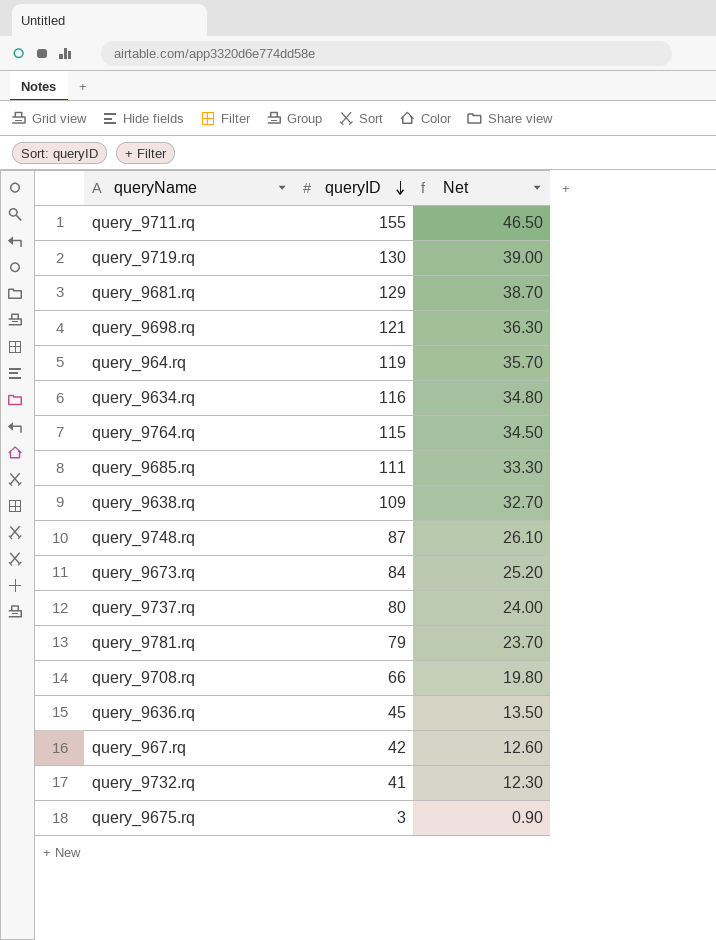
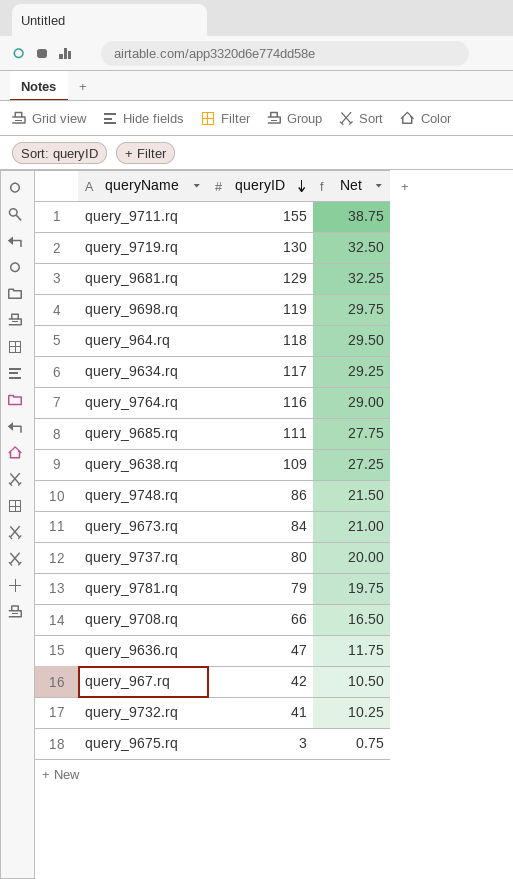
column Net | formula: [queryID] * 0.3 -> [queryID] * 0.25
query_9698.rq | queryID: 121 -> 119
query_964.rq | queryID: 119 -> 118
query_9634.rq | queryID: 116 -> 117
query_9764.rq | queryID: 115 -> 116
query_9748.rq | queryID: 87 -> 86
query_9636.rq | queryID: 45 -> 47

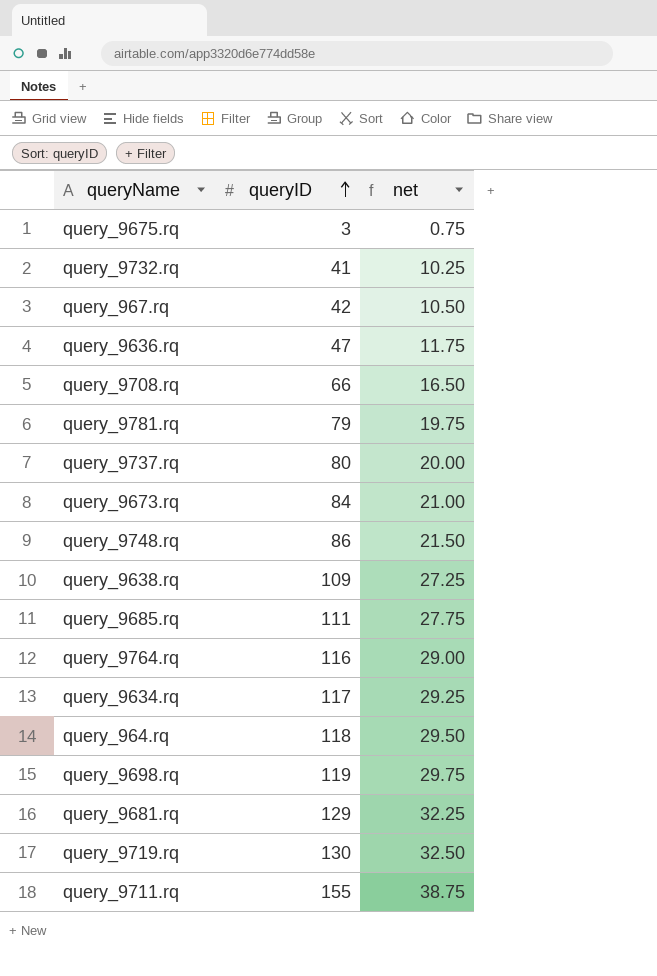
row order: queryID descending -> queryID ascending
column name: Net -> net

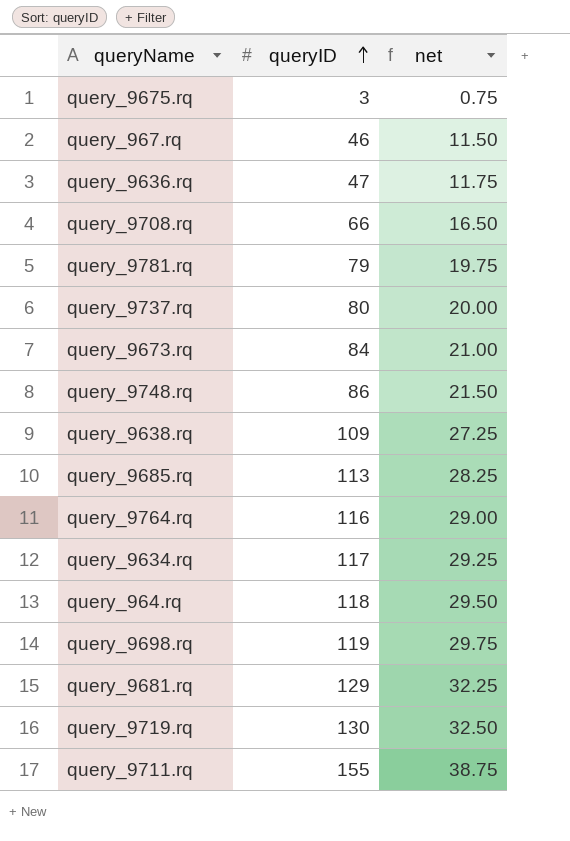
row query_9732.rq: 41 | 10.25 -> none
query_967.rq | queryID: 42 -> 46
query_967.rq | net: 10.50 -> 11.50
query_9685.rq | queryID: 111 -> 113
query_9685.rq | net: 27.75 -> 28.25

